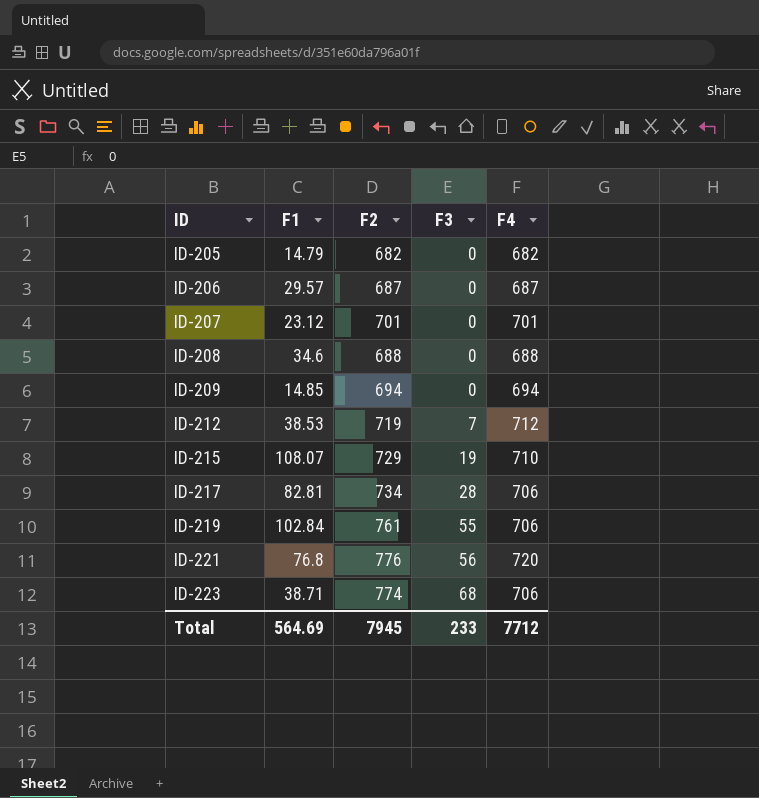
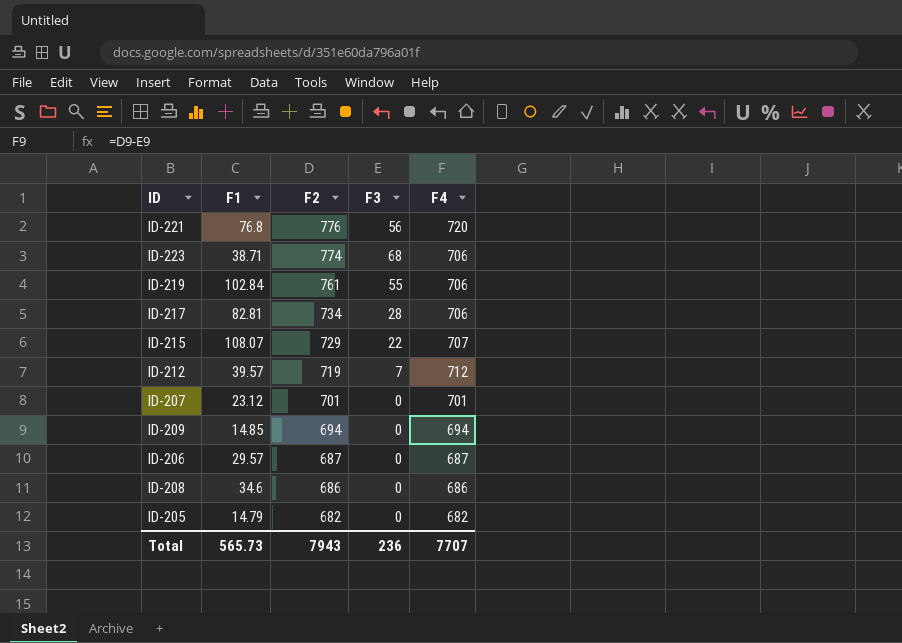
row order: ID ascending -> F2 descending
ID-215 | F3: 19 -> 22
ID-215 | F4: 710 -> 707
ID-212 | F1: 38.53 -> 39.57
ID-208 | F2: 688 -> 686
ID-208 | F4: 688 -> 686
Total | F1: 564.69 -> 565.73
Total | F2: 7945 -> 7943
Total | F3: 233 -> 236
Total | F4: 7712 -> 7707

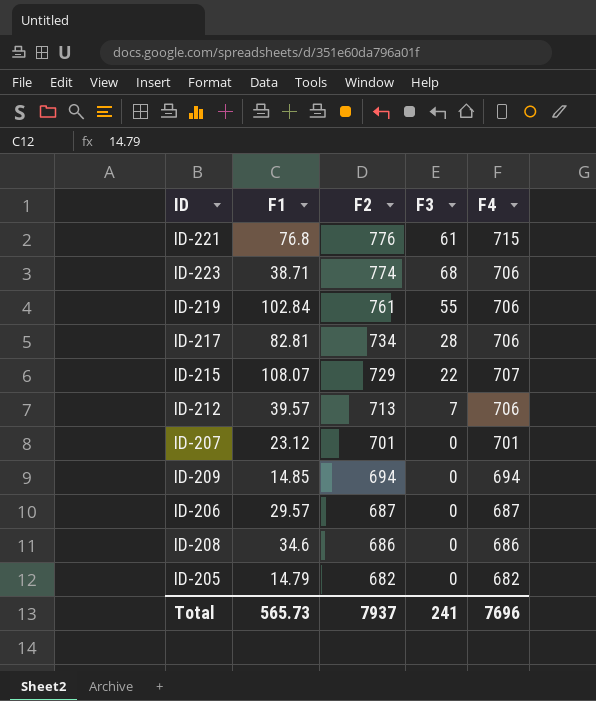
ID-221 | F3: 56 -> 61
ID-221 | F4: 720 -> 715
ID-212 | F2: 719 -> 713
ID-212 | F4: 712 -> 706
Total | F2: 7943 -> 7937
Total | F3: 236 -> 241
Total | F4: 7707 -> 7696

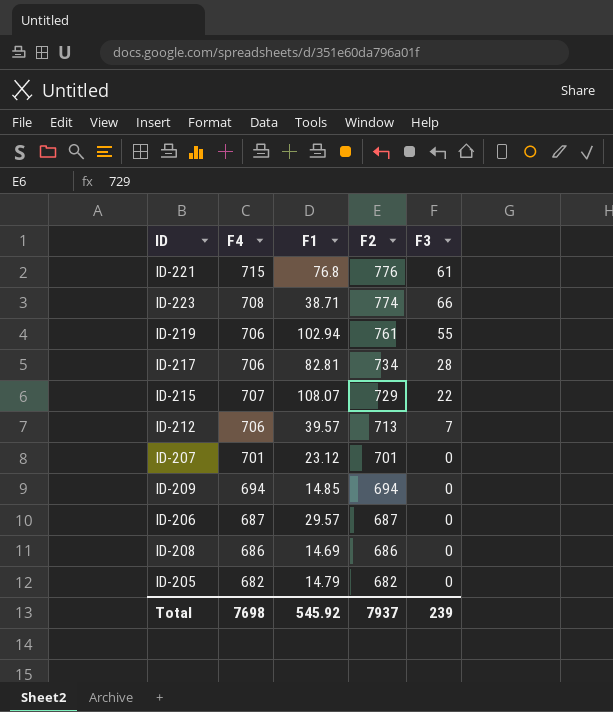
column F4 | position: 5 -> 2
ID-223 | F4: 706 -> 708
ID-223 | F3: 68 -> 66
ID-219 | F1: 102.84 -> 102.94
ID-208 | F1: 34.6 -> 14.69
Total | F4: 7696 -> 7698
Total | F1: 565.73 -> 545.92
Total | F3: 241 -> 239

